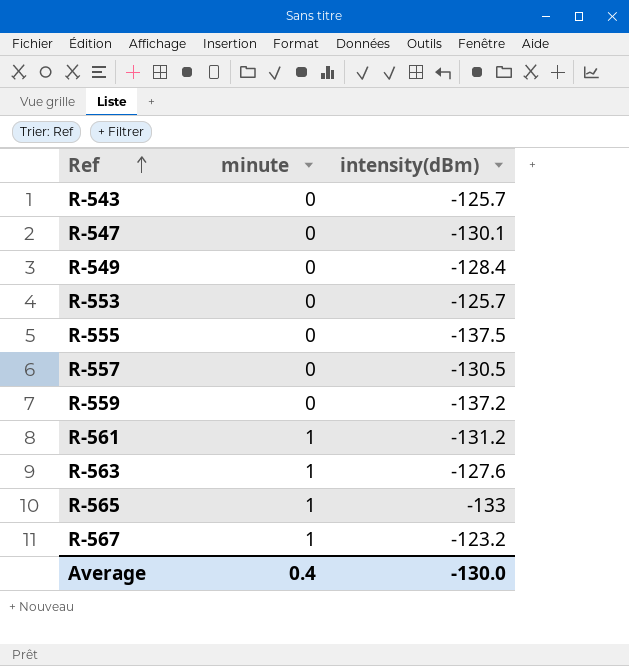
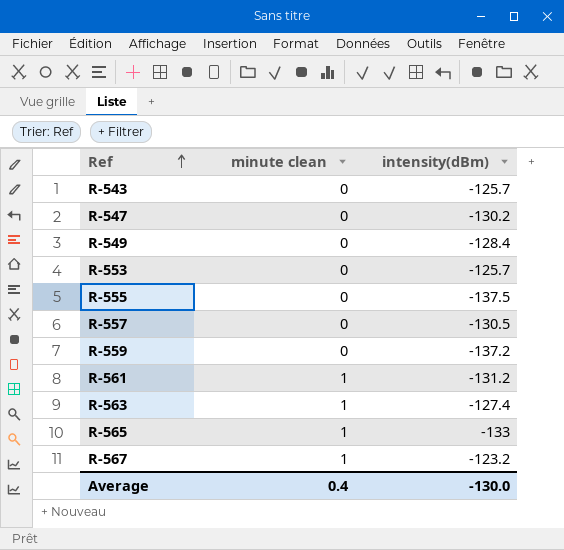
column name: minute -> minute clean
R-547 | intensity(dBm): -130.1 -> -130.2
R-563 | intensity(dBm): -127.6 -> -127.4

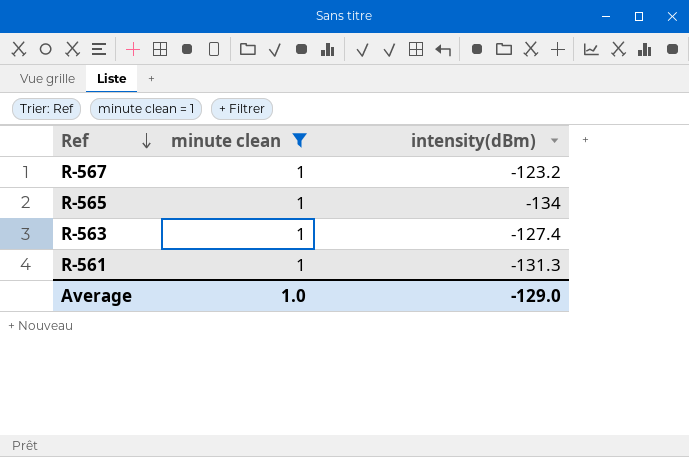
filter: none -> minute clean = 1
row order: Ref ascending -> Ref descending
R-565 | intensity(dBm): -133 -> -134
R-561 | intensity(dBm): -131.2 -> -131.3
Average | minute clean: 0.4 -> 1.0
Average | intensity(dBm): -130.0 -> -129.0

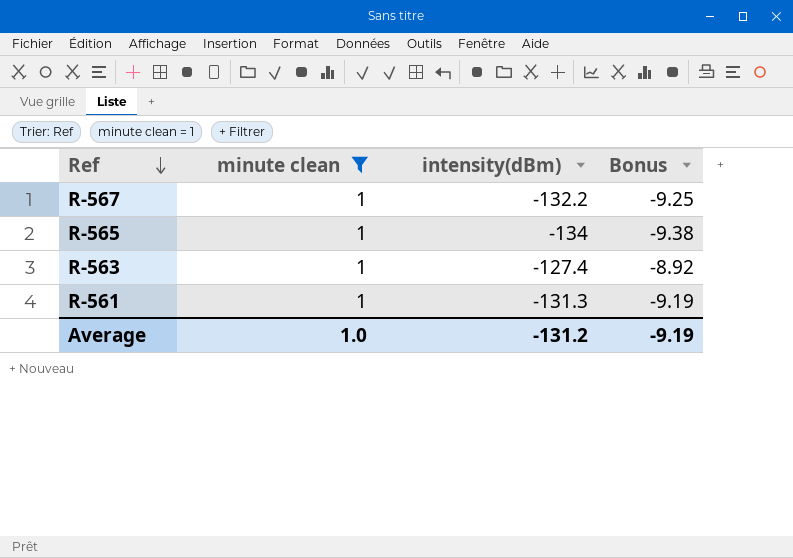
column Bonus | formula: none -> [intensity(dBm)] * 0.07
R-567 | intensity(dBm): -123.2 -> -132.2
Average | intensity(dBm): -129.0 -> -131.2

